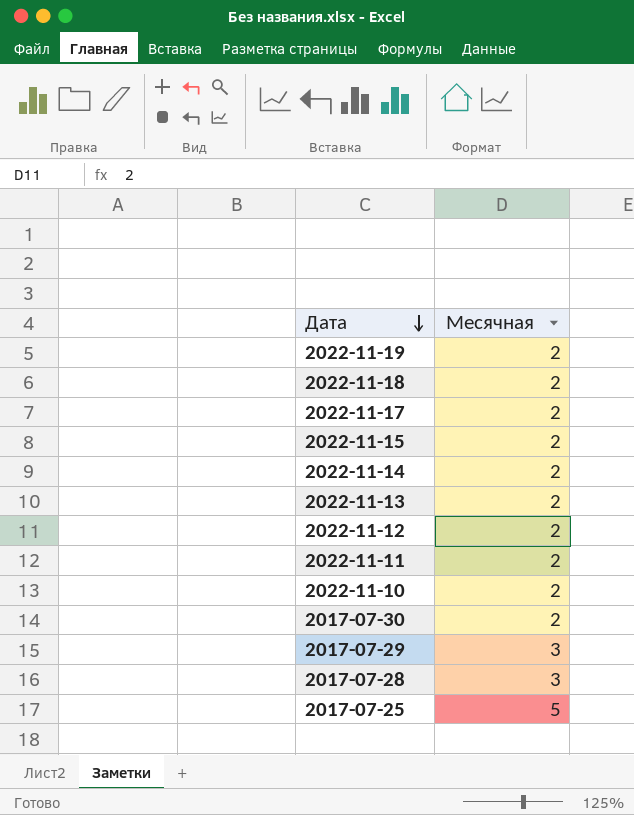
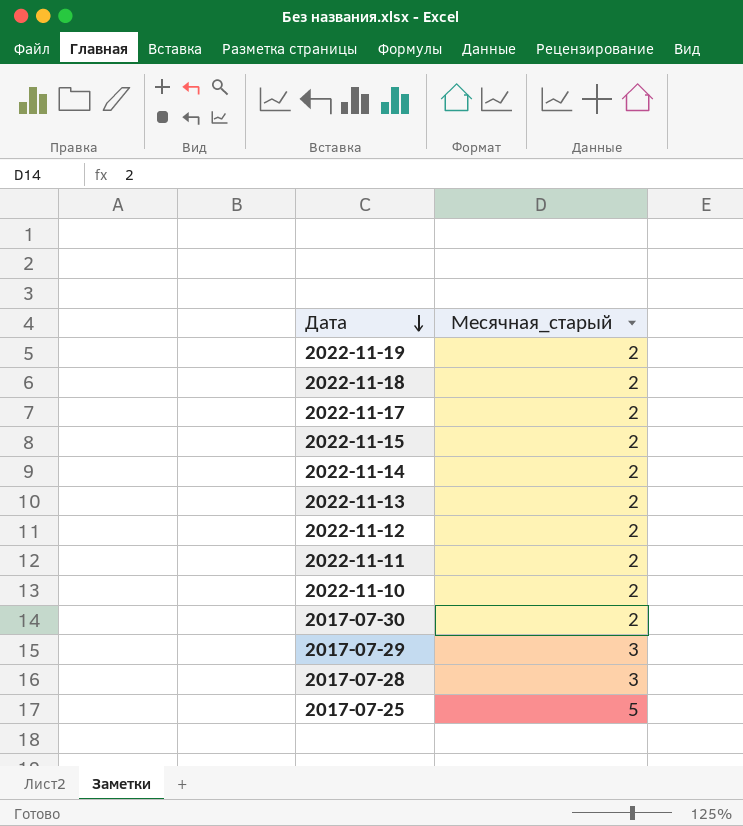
column name: Месячная -> Месячная_старый

